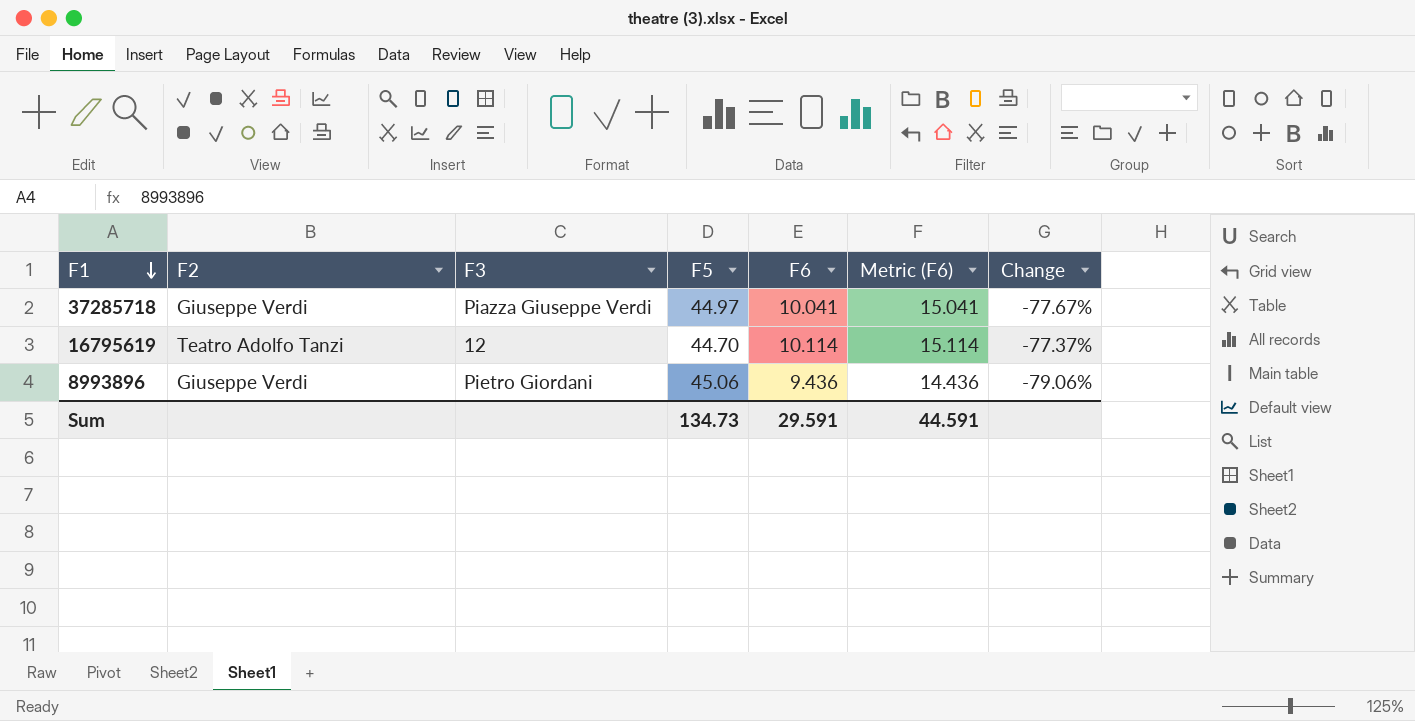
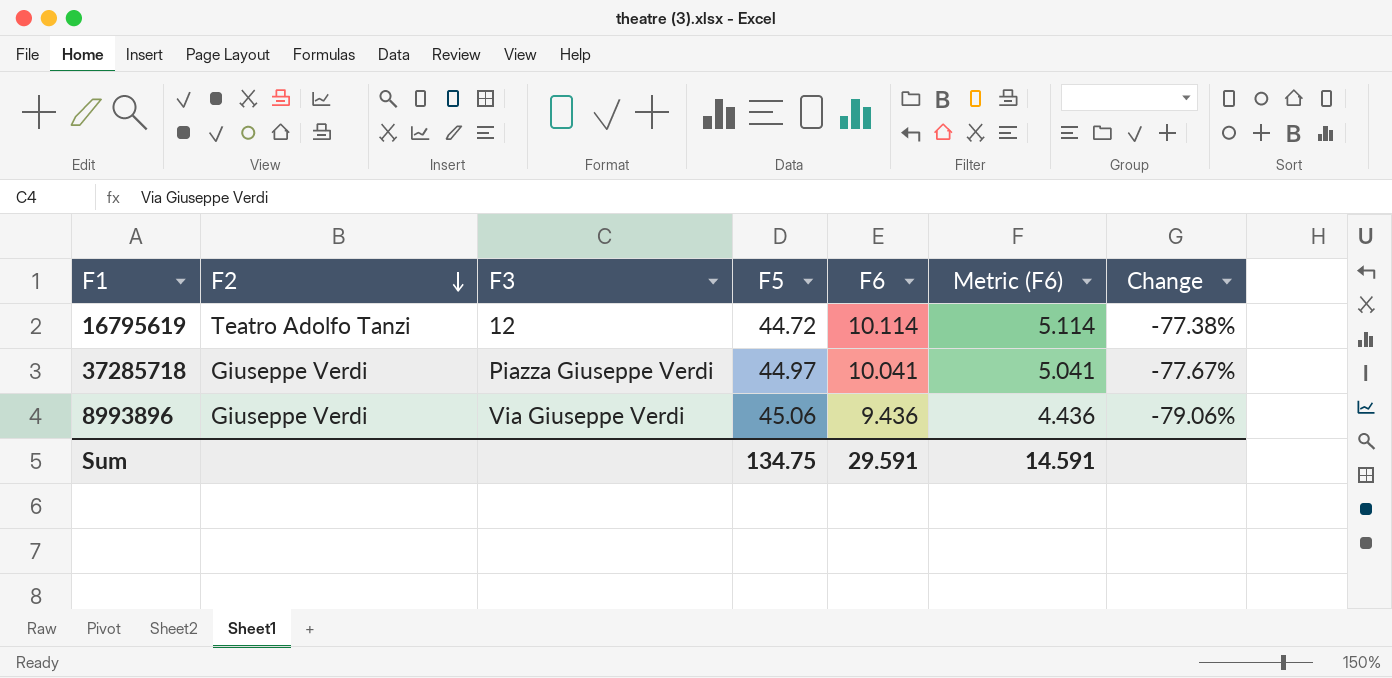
row order: F1 descending -> F2 descending
column Metric (F6) | formula: [F6] + 5 -> [F6] - 5
16795619 | F5: 44.70 -> 44.72
16795619 | Change: -77.37% -> -77.38%
8993896 | F3: Pietro Giordani -> Via Giuseppe Verdi
Sum | F5: 134.73 -> 134.75
Sum | Metric (F6): 44.591 -> 14.591

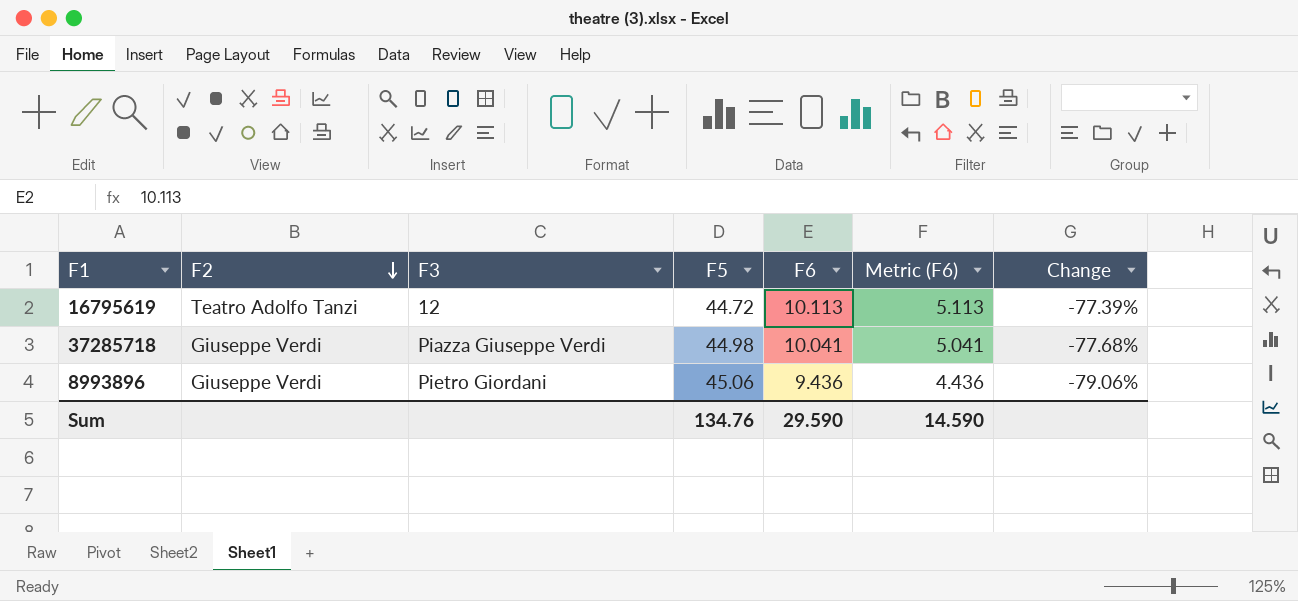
16795619 | F6: 10.114 -> 10.113
16795619 | Metric (F6): 5.114 -> 5.113
16795619 | Change: -77.38% -> -77.39%
37285718 | F5: 44.97 -> 44.98
37285718 | Change: -77.67% -> -77.68%
8993896 | F3: Via Giuseppe Verdi -> Pietro Giordani
Sum | F5: 134.75 -> 134.76
Sum | F6: 29.591 -> 29.590
Sum | Metric (F6): 14.591 -> 14.590

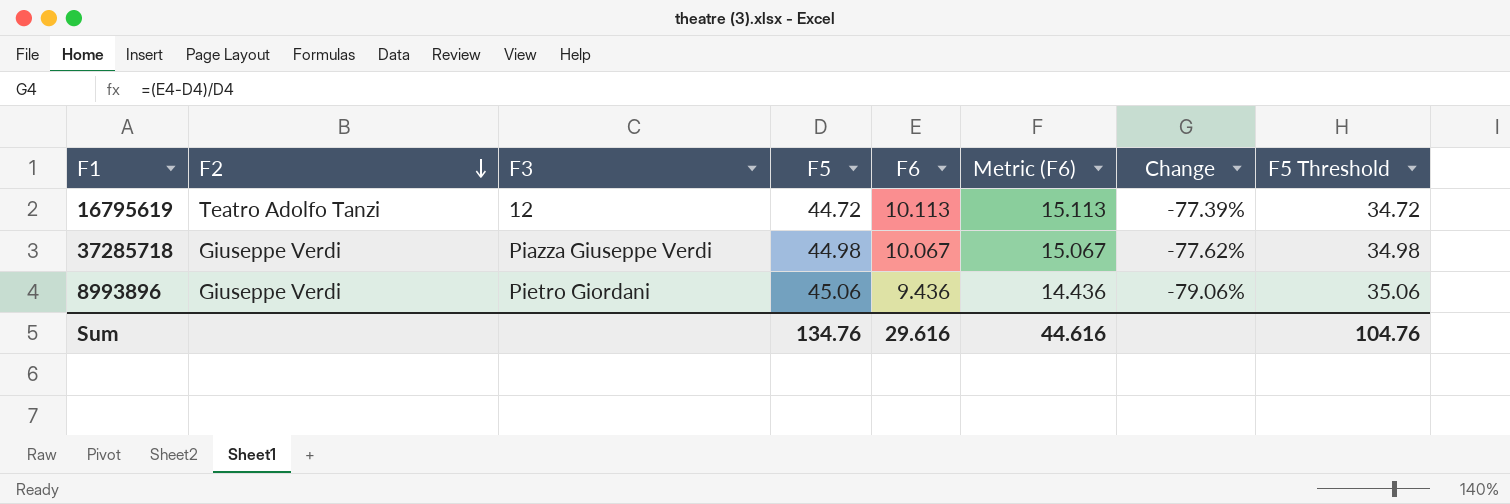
column Metric (F6) | formula: [F6] - 5 -> [F6] + 5
column F5 Threshold | formula: none -> [F5] - 10
37285718 | F6: 10.041 -> 10.067
37285718 | Change: -77.68% -> -77.62%
Sum | F6: 29.590 -> 29.616
Sum | Metric (F6): 14.590 -> 44.616

